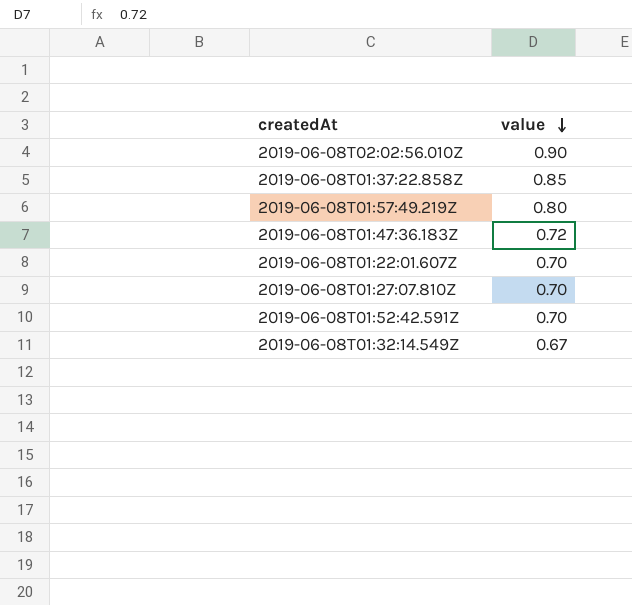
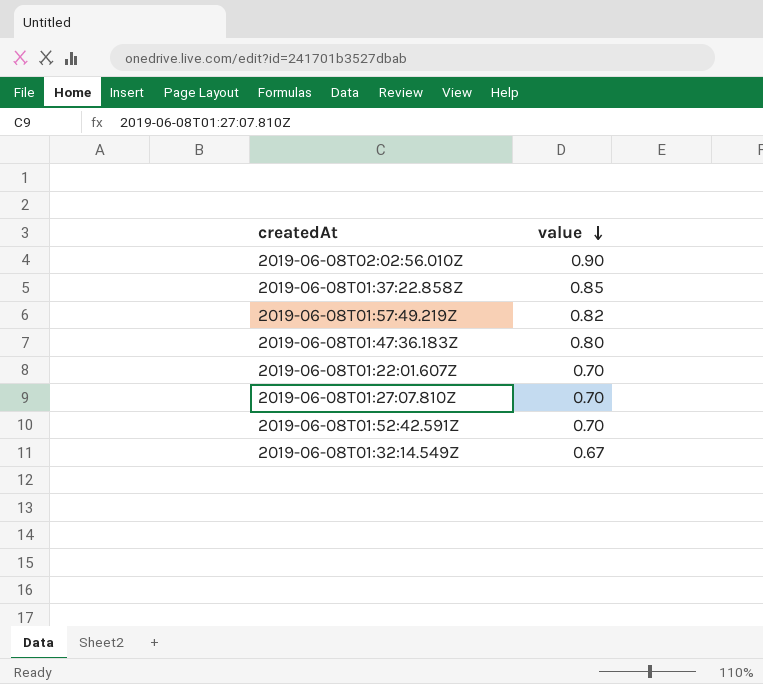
2019-06-08T01:57:49.219Z | value: 0.80 -> 0.82
2019-06-08T01:47:36.183Z | value: 0.72 -> 0.80

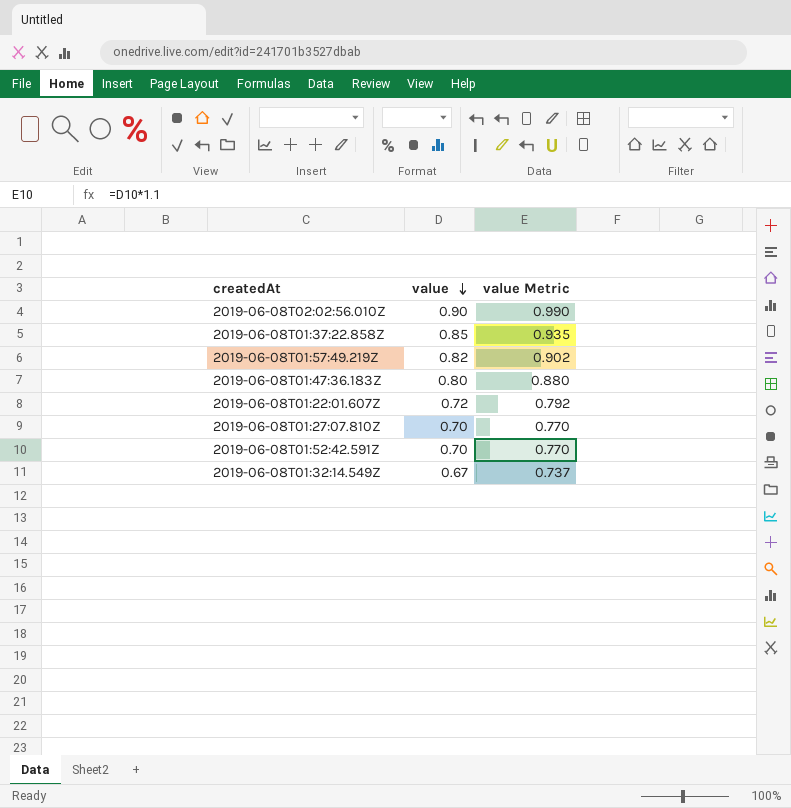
column value Metric | formula: none -> [value] * 1.1
2019-06-08T01:22:01.607Z | value: 0.70 -> 0.72

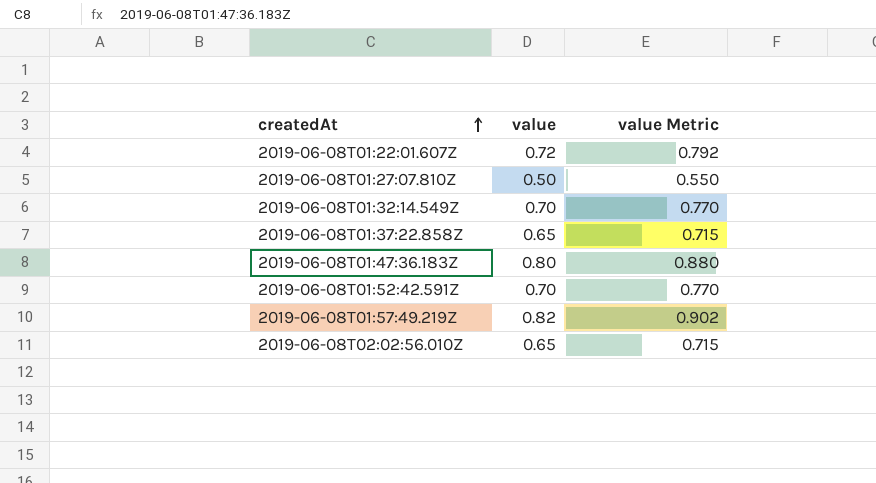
row order: value descending -> createdAt ascending
2019-06-08T01:27:07.810Z | value: 0.70 -> 0.50
2019-06-08T01:27:07.810Z | value Metric: 0.770 -> 0.550
2019-06-08T01:32:14.549Z | value: 0.67 -> 0.70
2019-06-08T01:32:14.549Z | value Metric: 0.737 -> 0.770
2019-06-08T01:37:22.858Z | value: 0.85 -> 0.65
2019-06-08T01:37:22.858Z | value Metric: 0.935 -> 0.715
2019-06-08T02:02:56.010Z | value: 0.90 -> 0.65
2019-06-08T02:02:56.010Z | value Metric: 0.990 -> 0.715

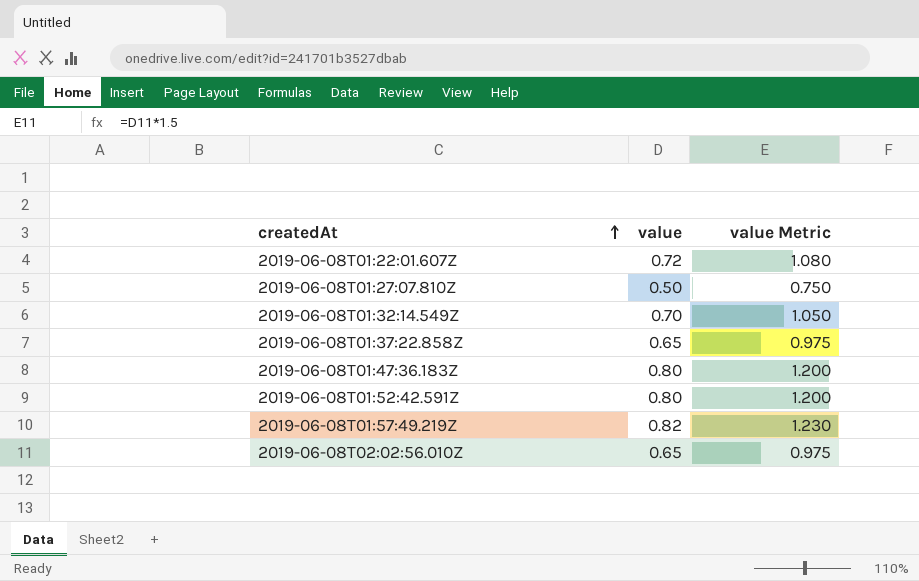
column value Metric | formula: [value] * 1.1 -> [value] * 1.5
2019-06-08T01:52:42.591Z | value: 0.70 -> 0.80

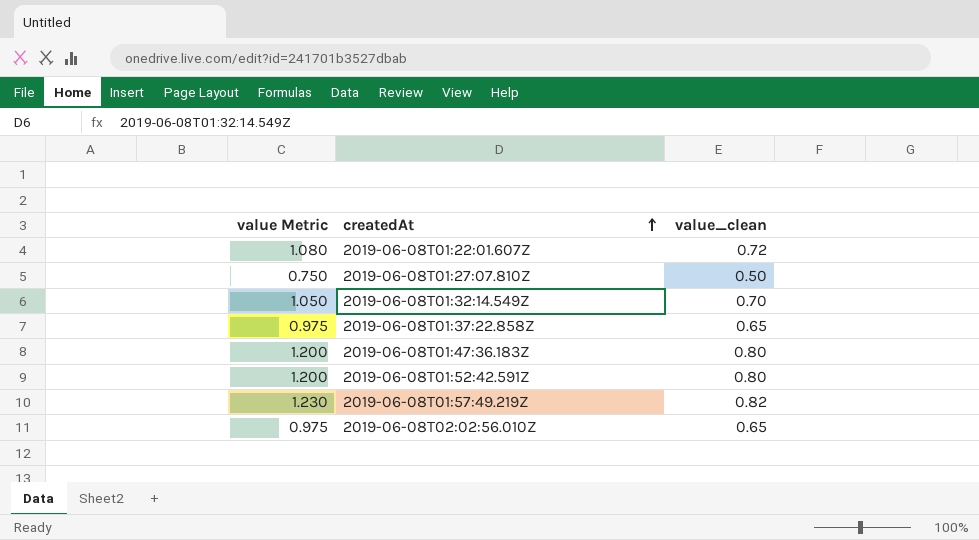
column value Metric | position: 3 -> 1
column name: value -> value_clean

